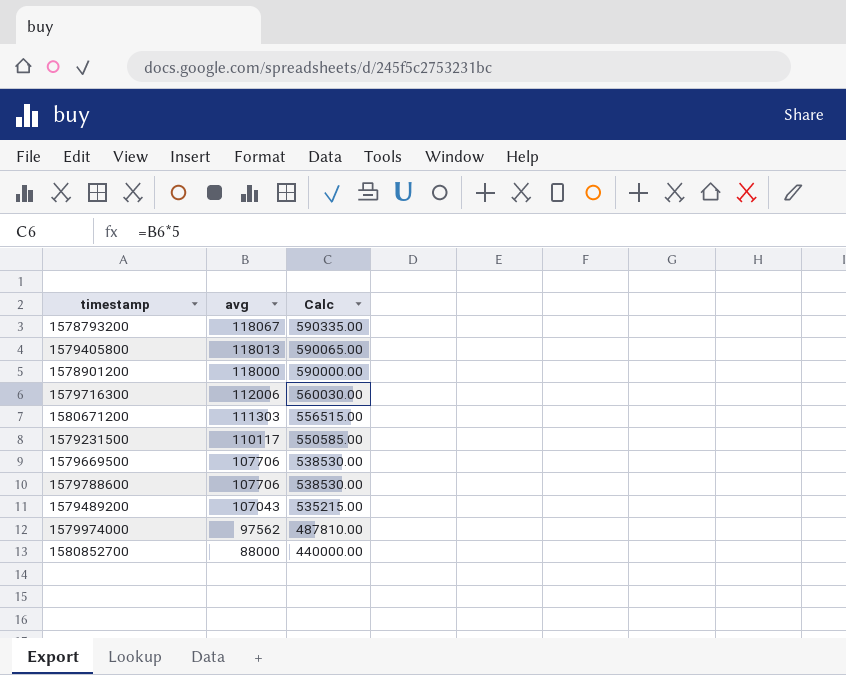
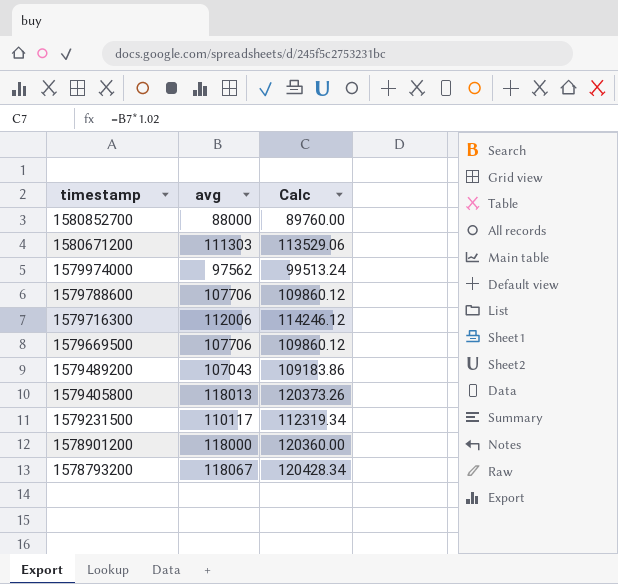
row order: avg descending -> timestamp descending
column Calc | formula: [avg] * 5 -> [avg] * 1.02

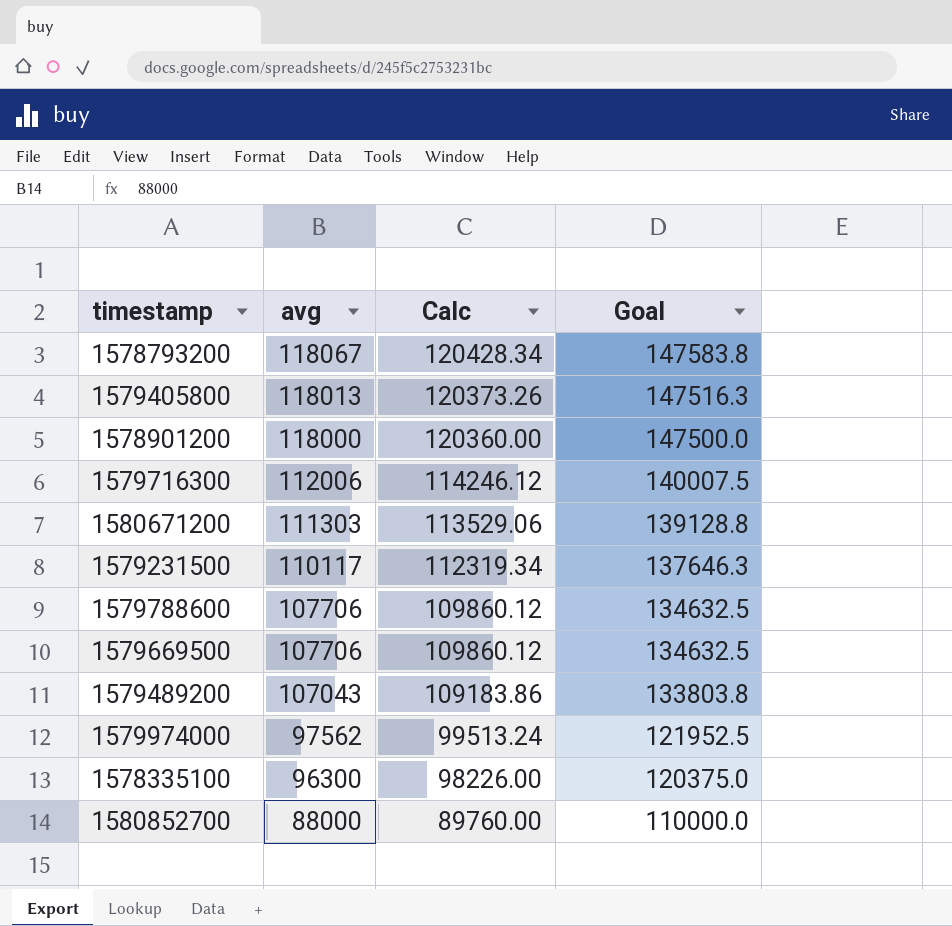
row order: timestamp descending -> avg descending
column Goal | formula: none -> [avg] * 1.25
row 1578335100: none -> 96300 | 98226.00 | 120375.0

